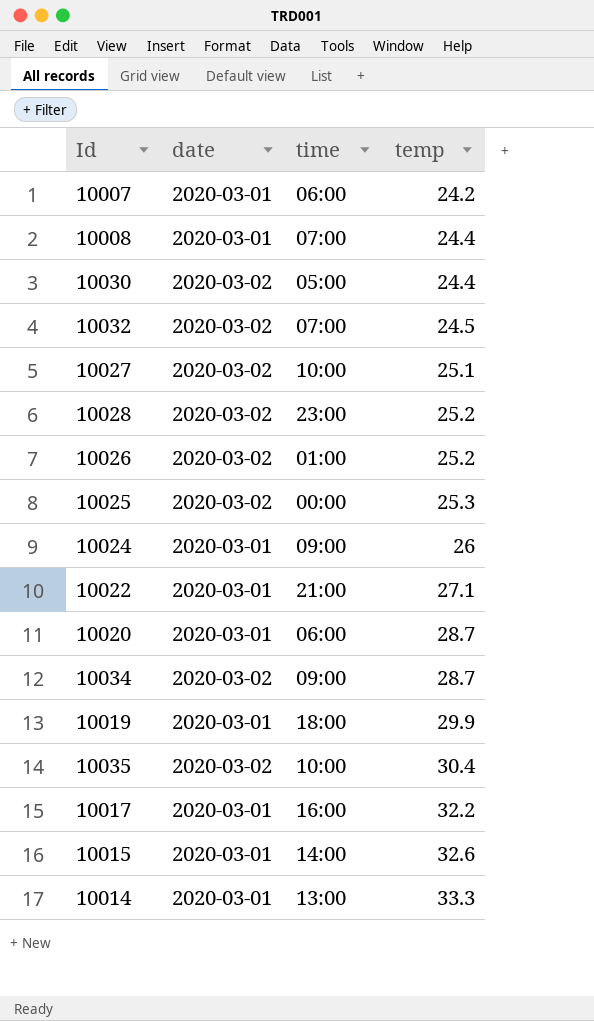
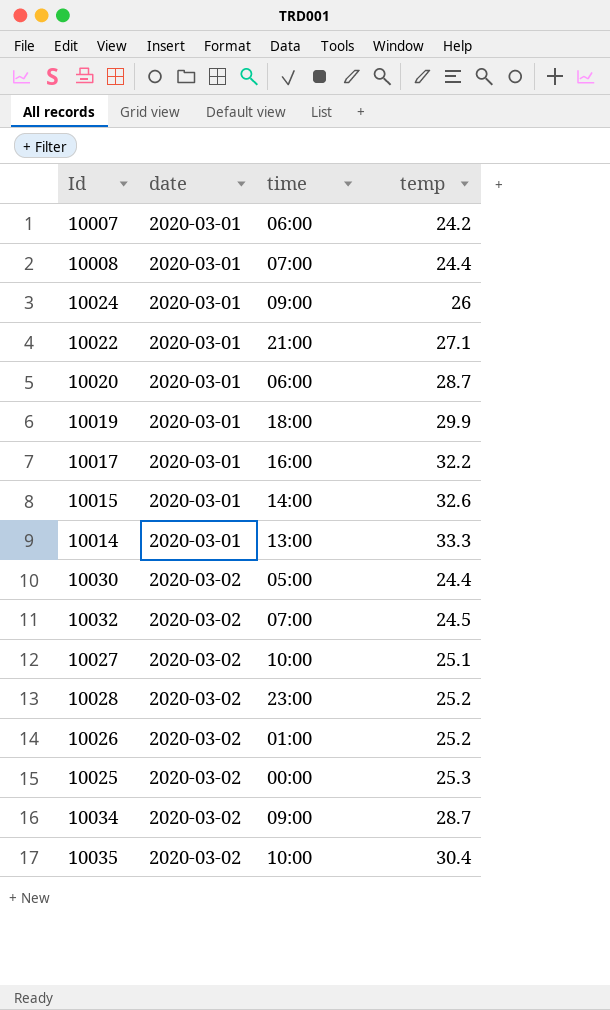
row order: temp ascending -> date ascending

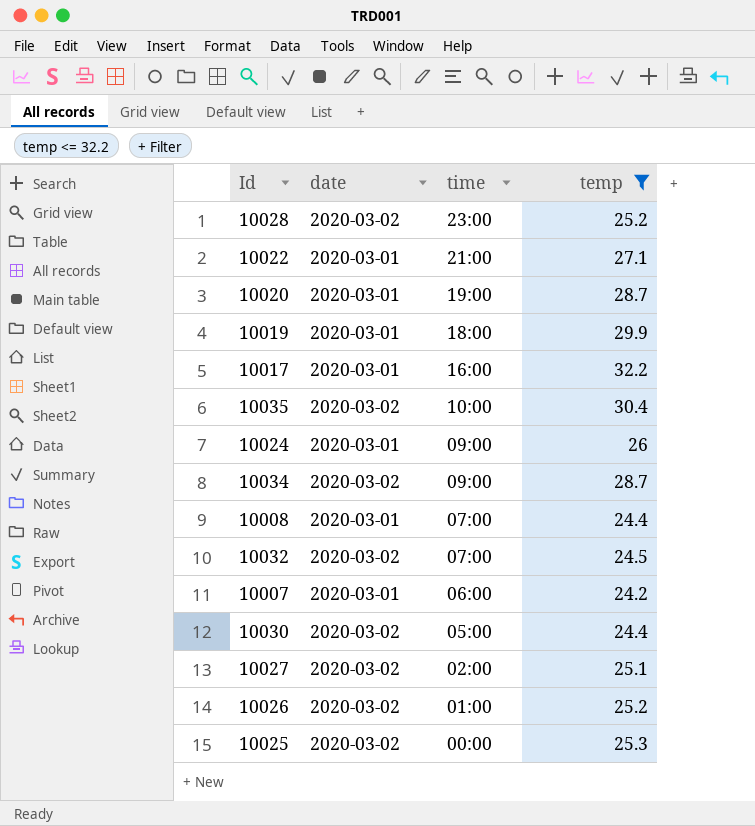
filter: none -> temp <= 32.2
row order: date ascending -> time descending
10020 | time: 06:00 -> 19:00
10027 | time: 10:00 -> 02:00

